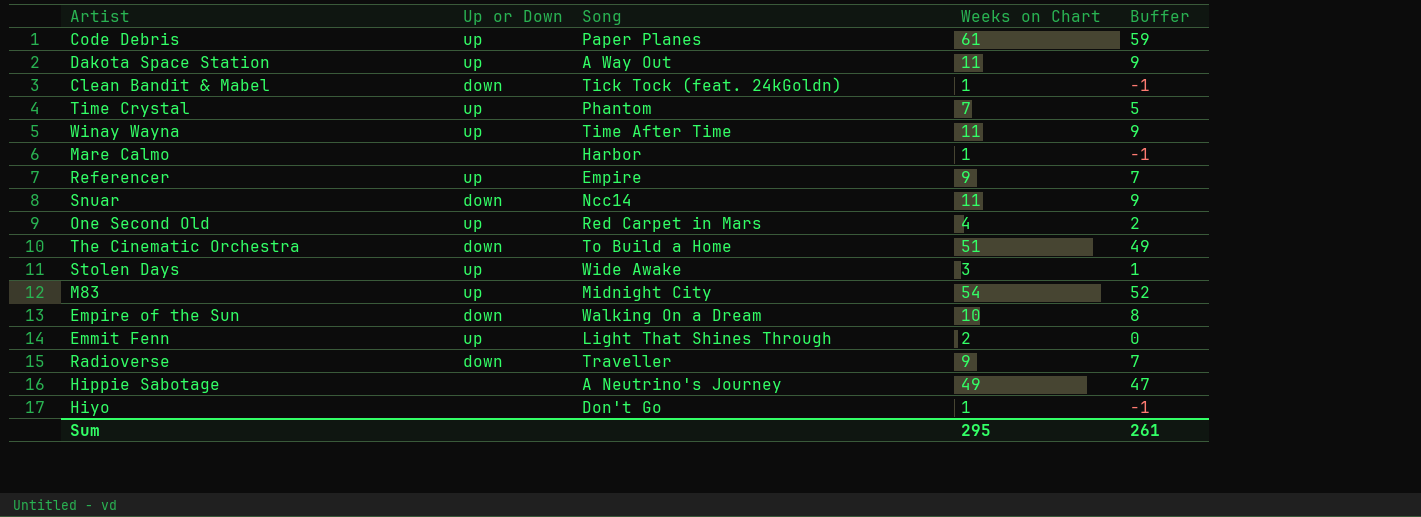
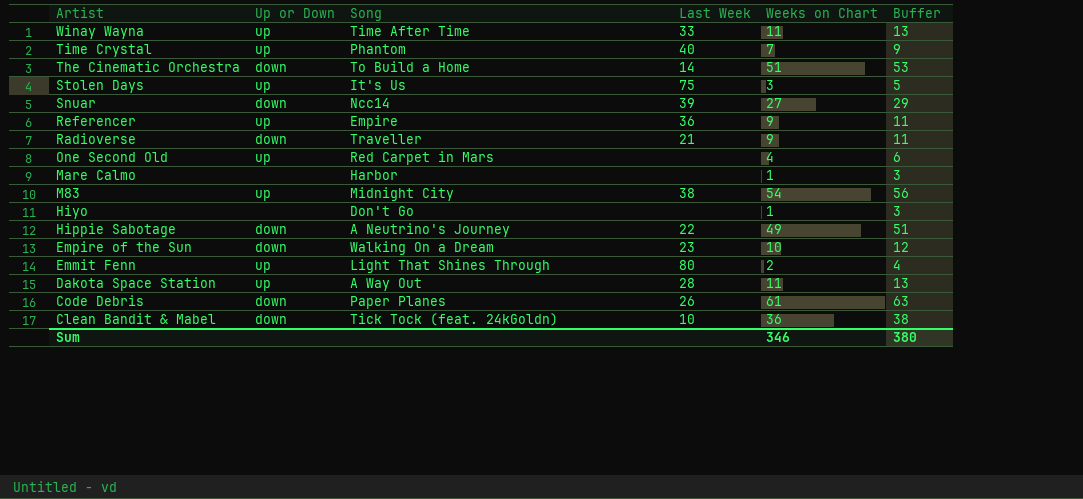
row order: none -> Artist descending
column Last Week | position: none -> 4
column Buffer | formula: [Weeks on Chart] - 2 -> [Weeks on Chart] + 2
Stolen Days | Song: Wide Awake -> It's Us
Snuar | Weeks on Chart: 11 -> 27
Hippie Sabotage | Up or Down: none -> down
Code Debris | Up or Down: up -> down
Clean Bandit & Mabel | Weeks on Chart: 1 -> 36
Sum | Weeks on Chart: 295 -> 346
Sum | Buffer: 261 -> 380

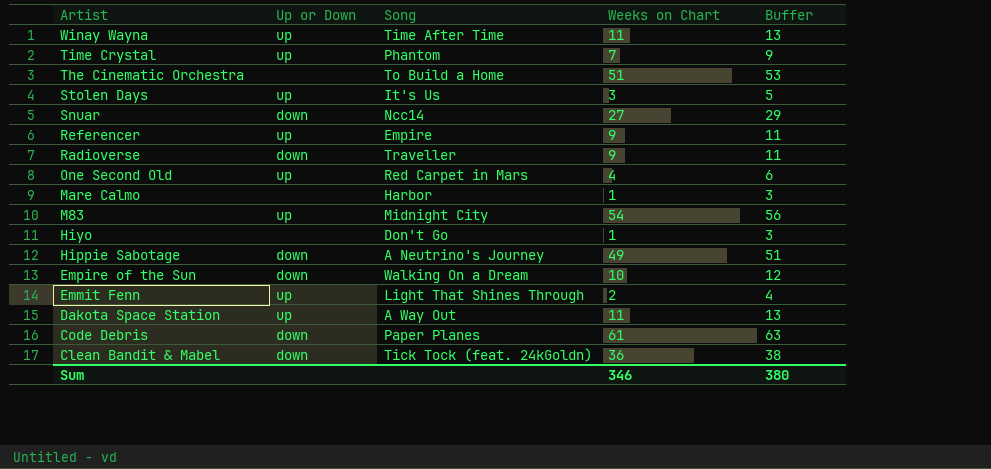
column Last Week | position: 4 -> none
The Cinematic Orchestra | Up or Down: down -> none

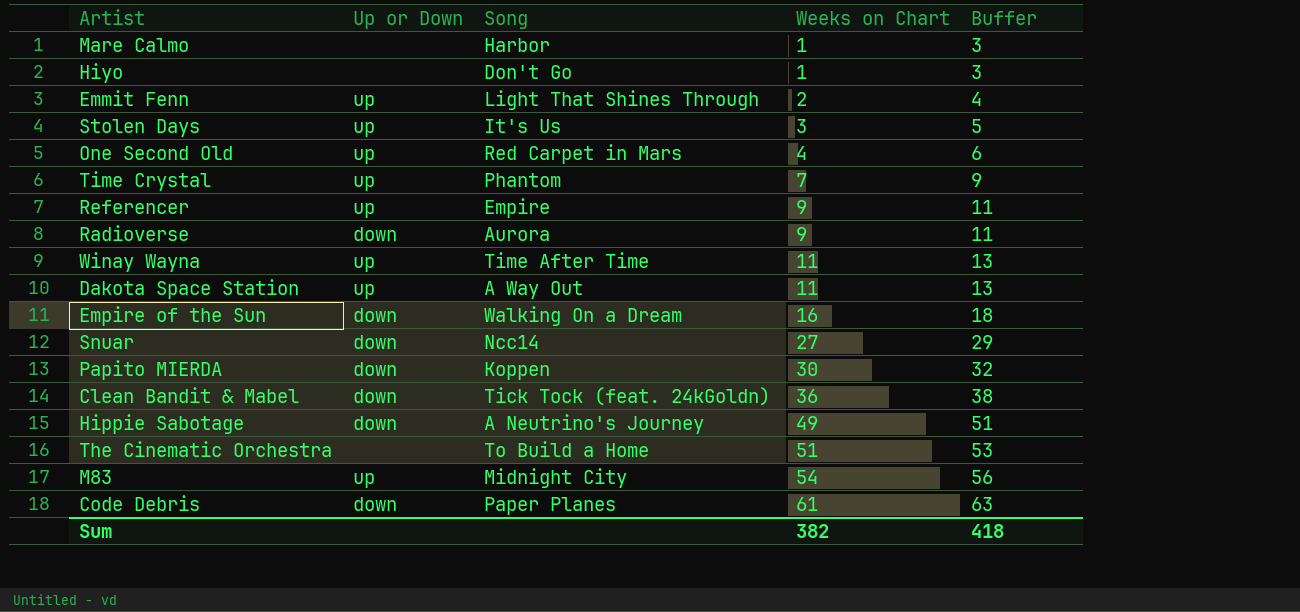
row order: Artist descending -> Weeks on Chart ascending
Radioverse | Song: Traveller -> Aurora
Empire of the Sun | Weeks on Chart: 10 -> 16
Empire of the Sun | Buffer: 12 -> 18
row Papito MIERDA: none -> down | Koppen | 30 | 32
Sum | Weeks on Chart: 346 -> 382
Sum | Buffer: 380 -> 418

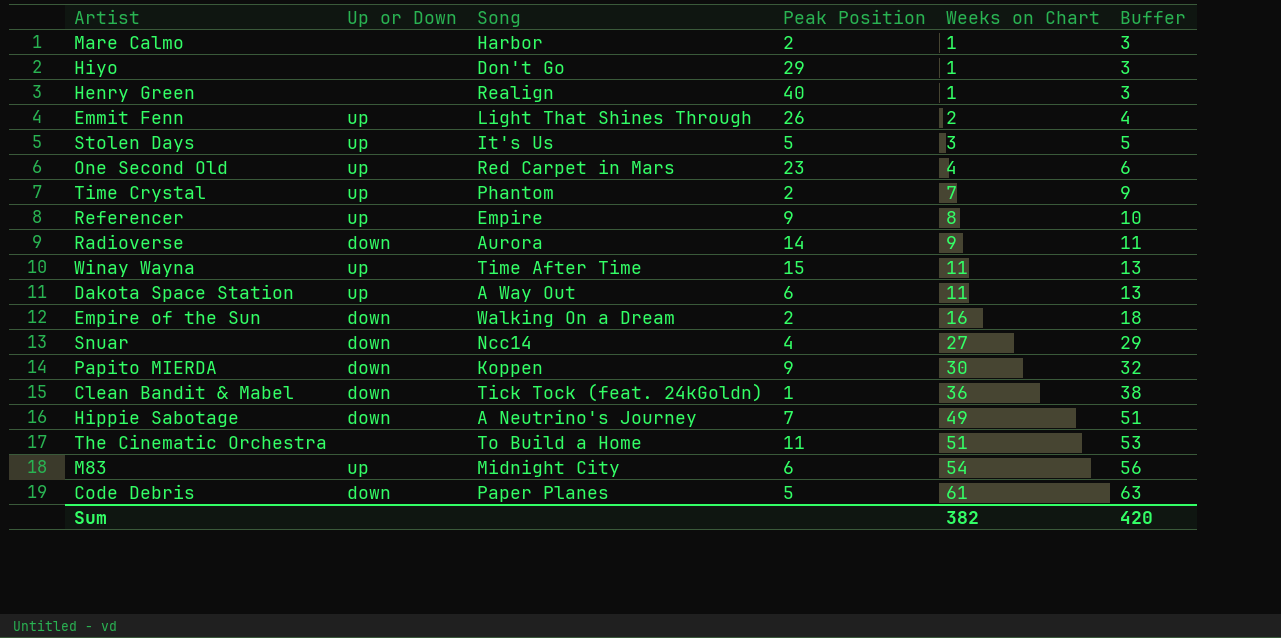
column Peak Position | position: none -> 4
row Henry Green: none -> none | Realign | 40 | 1 | 3
Referencer | Weeks on Chart: 9 -> 8
Referencer | Buffer: 11 -> 10
Sum | Buffer: 418 -> 420

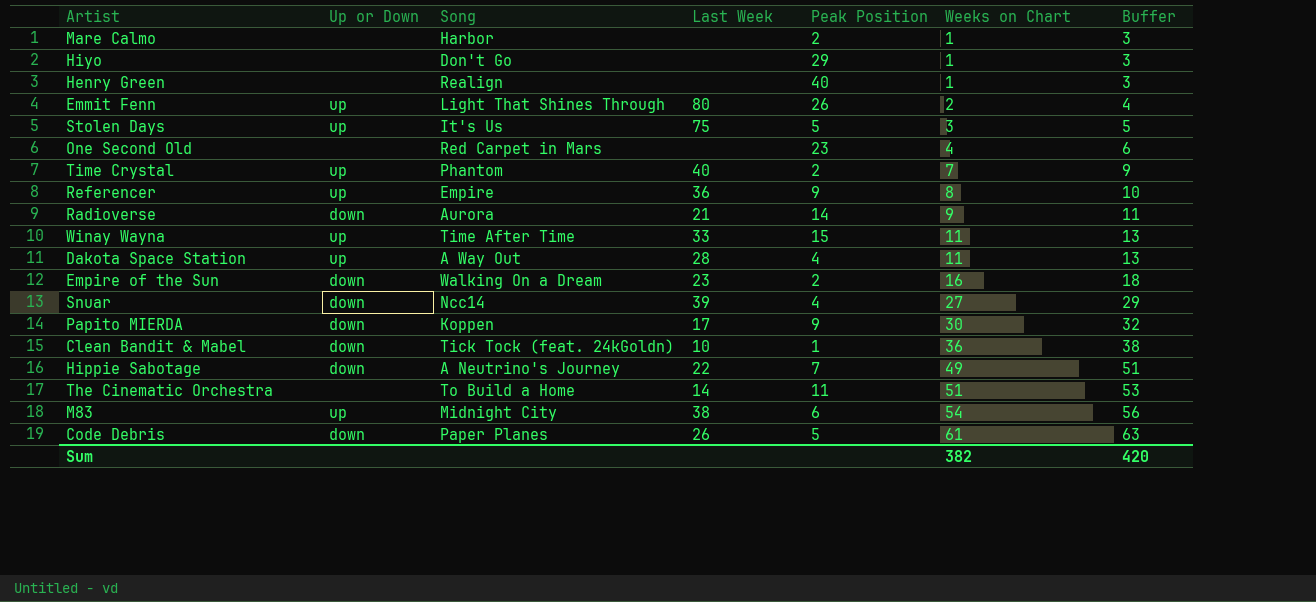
column Last Week | position: none -> 4
One Second Old | Up or Down: up -> none
Dakota Space Station | Peak Position: 6 -> 4

